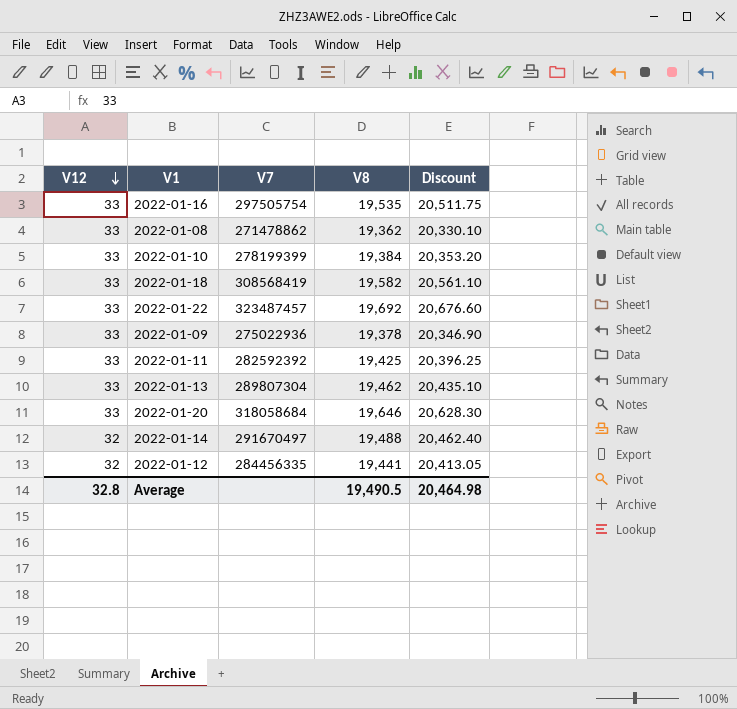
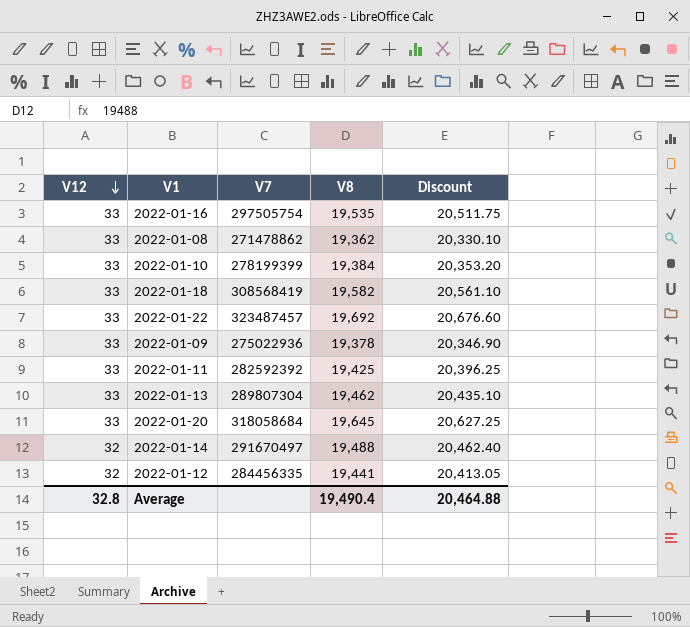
2022-01-20 | V8: 19,646 -> 19,645
2022-01-20 | Discount: 20,628.30 -> 20,627.25
Average | V8: 19,490.5 -> 19,490.4
Average | Discount: 20,464.98 -> 20,464.88

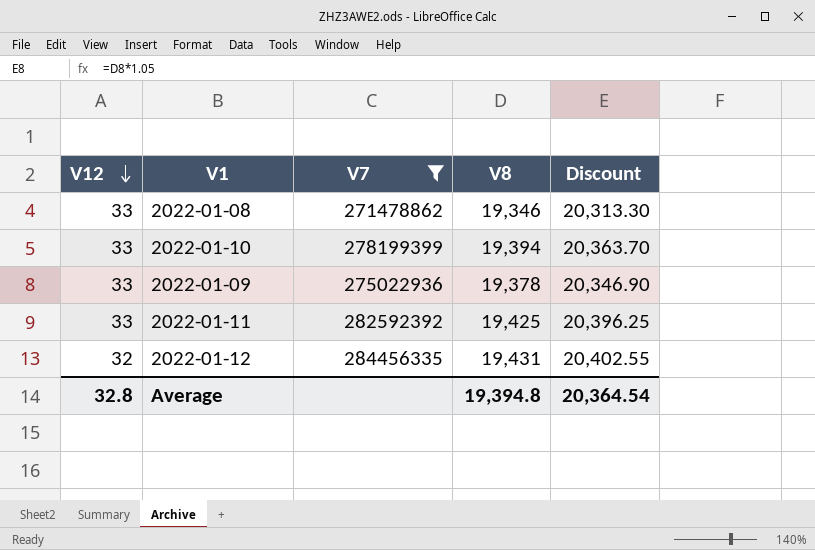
filter: none -> V7 <= 284456335
2022-01-08 | V8: 19,362 -> 19,346
2022-01-08 | Discount: 20,330.10 -> 20,313.30
2022-01-10 | V8: 19,384 -> 19,394
2022-01-10 | Discount: 20,353.20 -> 20,363.70
2022-01-12 | V8: 19,441 -> 19,431
2022-01-12 | Discount: 20,413.05 -> 20,402.55
Average | V8: 19,490.4 -> 19,394.8
Average | Discount: 20,464.88 -> 20,364.54

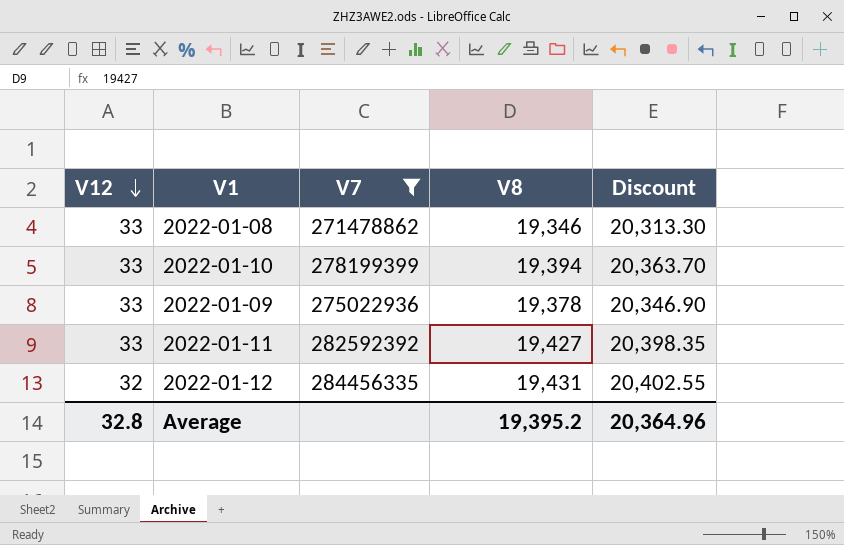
2022-01-11 | V8: 19,425 -> 19,427
2022-01-11 | Discount: 20,396.25 -> 20,398.35
Average | V8: 19,394.8 -> 19,395.2
Average | Discount: 20,364.54 -> 20,364.96

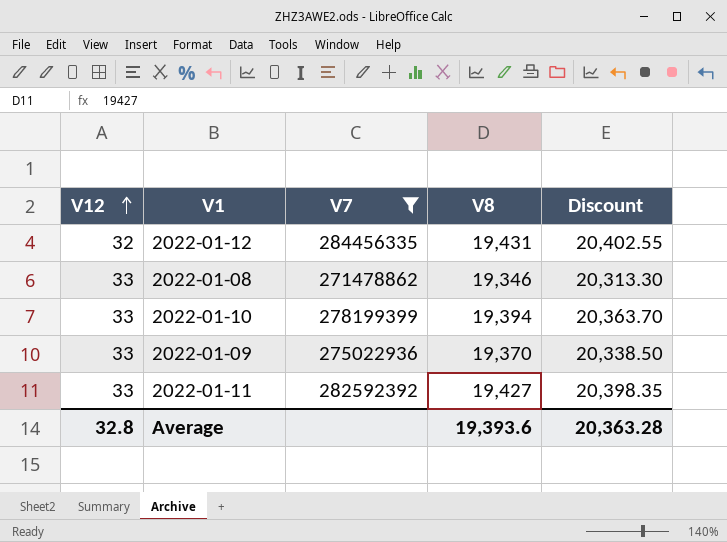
row order: V12 descending -> V12 ascending
2022-01-09 | V8: 19,378 -> 19,370
2022-01-09 | Discount: 20,346.90 -> 20,338.50
Average | V8: 19,395.2 -> 19,393.6
Average | Discount: 20,364.96 -> 20,363.28

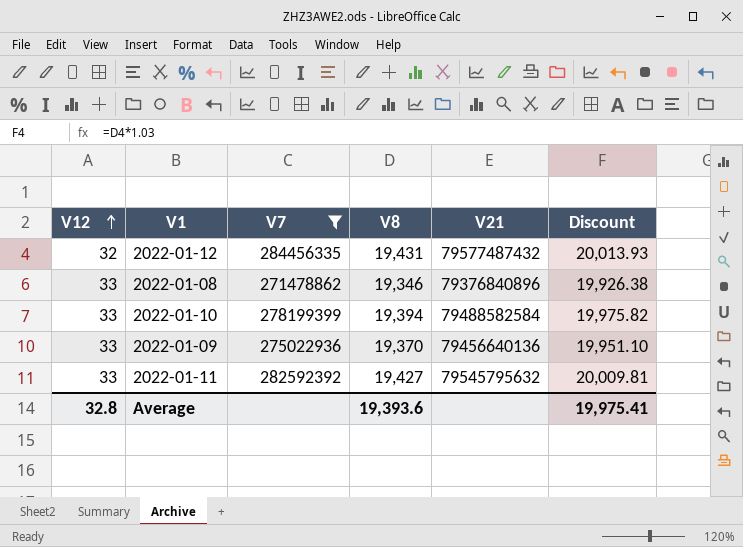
column V21 | position: none -> 5
column Discount | formula: [V8] * 1.05 -> [V8] * 1.03
Average | Discount: 20,363.28 -> 19,975.41

